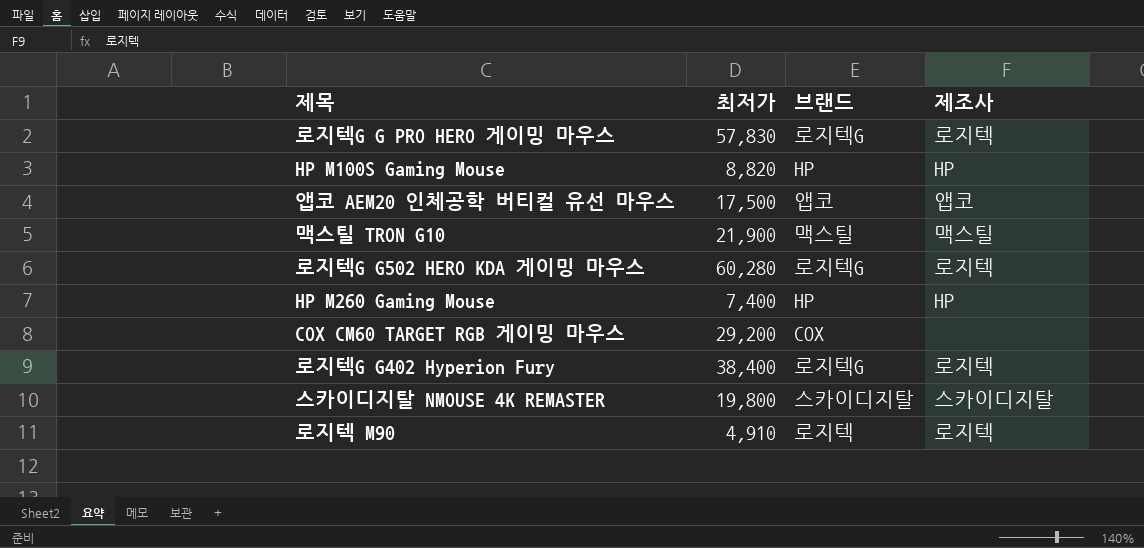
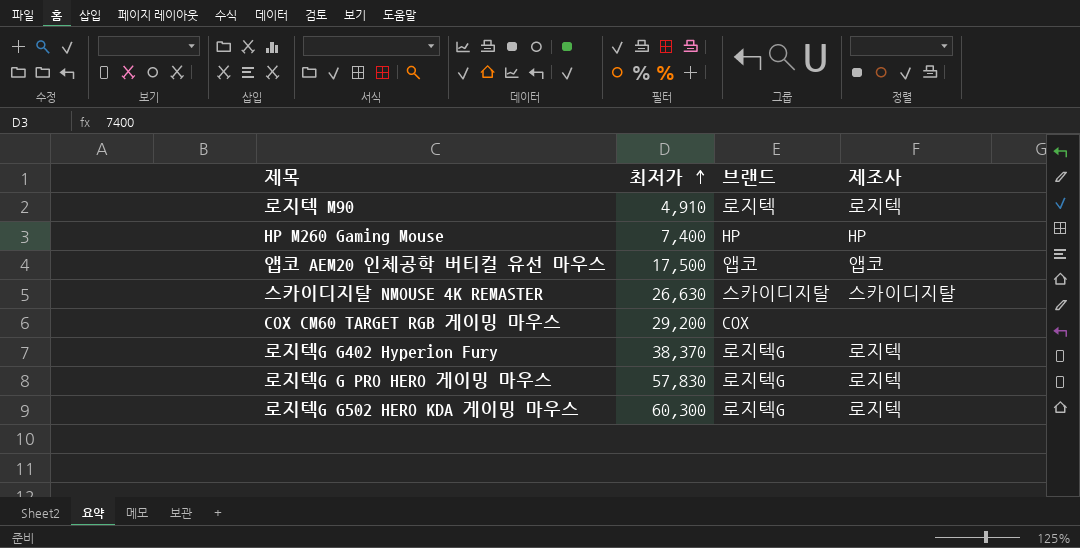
row order: none -> 최저가 ascending
row HP M100S Gaming Mouse: 8,820 | HP | HP -> none
row 맥스틸 TRON G10: 21,900 | 맥스틸 | 맥스틸 -> none
스카이디지탈 NMOUSE 4K REMASTER | 최저가: 19,800 -> 26,630
로지텍G G402 Hyperion Fury | 최저가: 38,400 -> 38,370
로지텍G G502 HERO KDA 게이밍 마우스 | 최저가: 60,280 -> 60,300

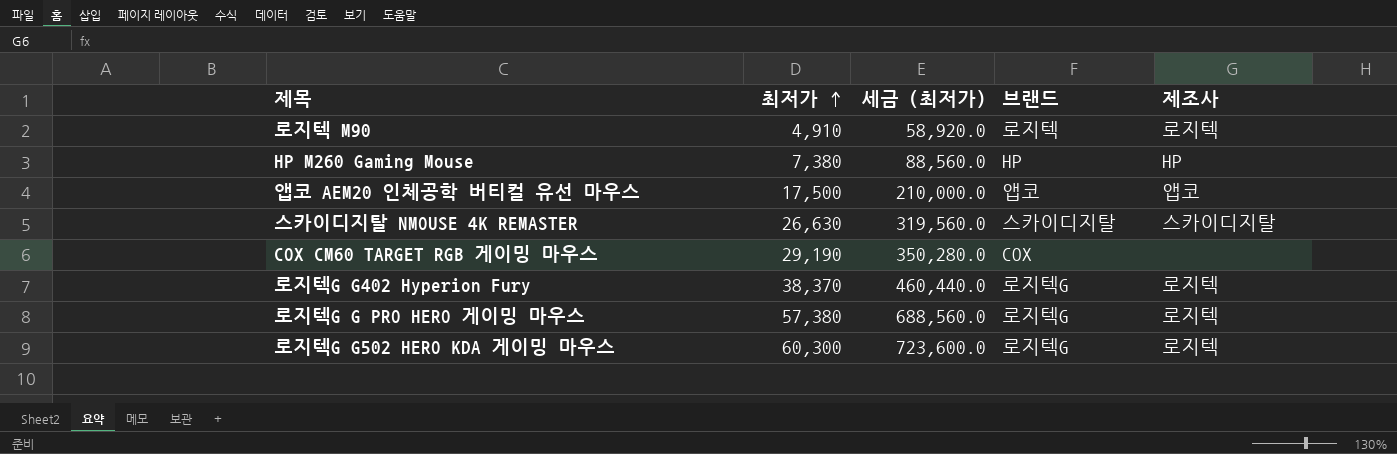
column 세금 (최저가) | formula: none -> [최저가] * 12
HP M260 Gaming Mouse | 최저가: 7,400 -> 7,380
COX CM60 TARGET RGB 게이밍 마우스 | 최저가: 29,200 -> 29,190
로지텍G G PRO HERO 게이밍 마우스 | 최저가: 57,830 -> 57,380

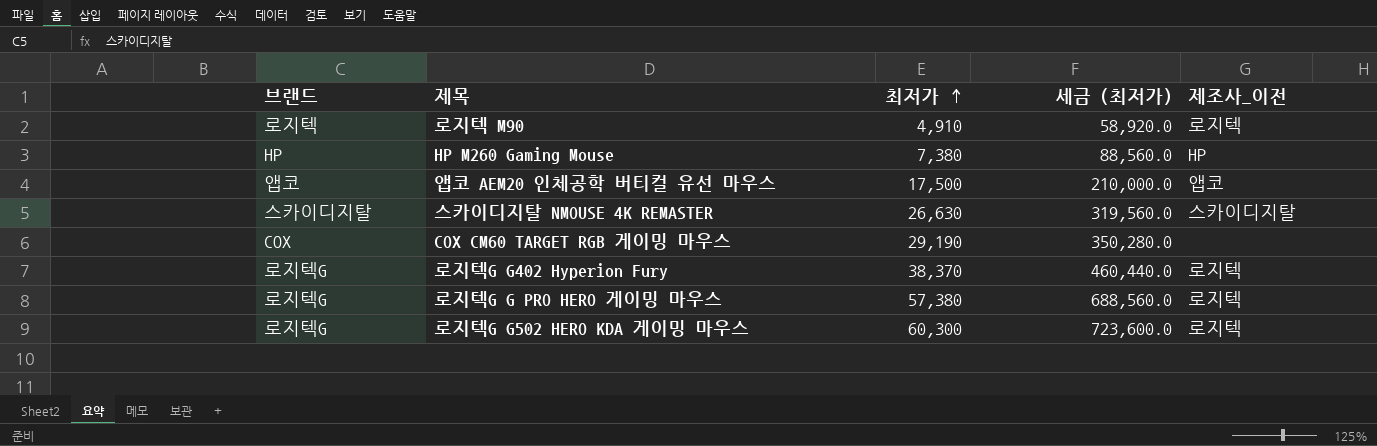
column 브랜드 | position: 4 -> 1
column name: 제조사 -> 제조사_이전

